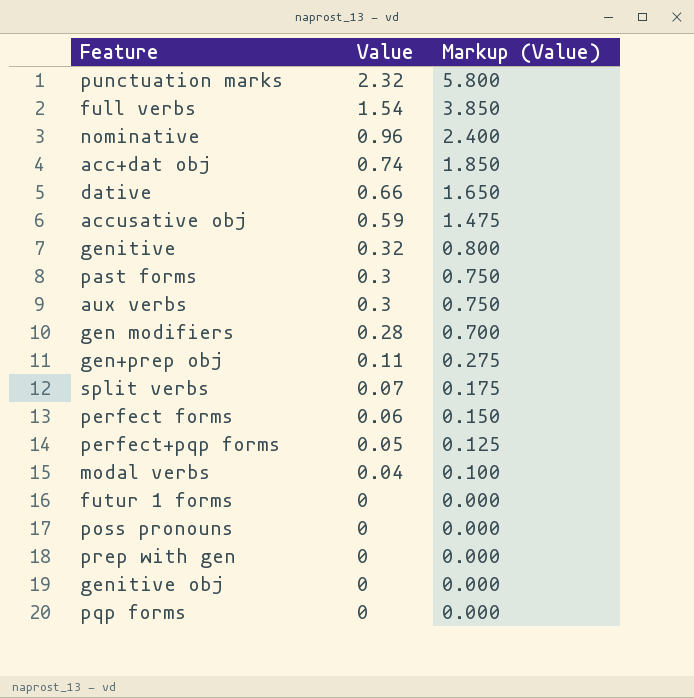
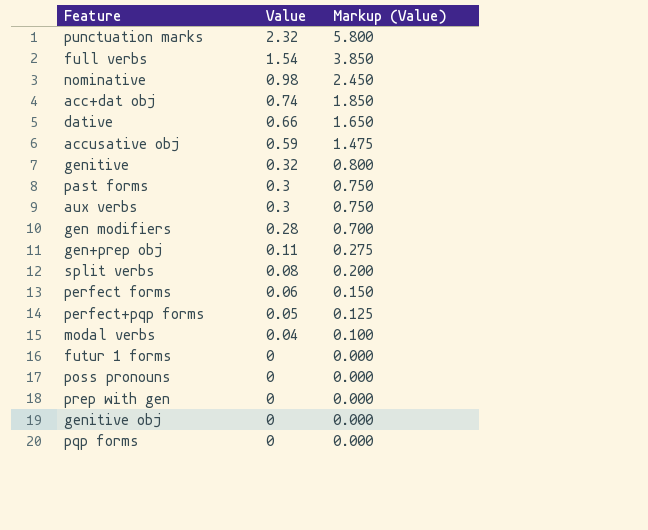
nominative | Value: 0.96 -> 0.98
nominative | Markup (Value): 2.400 -> 2.450
split verbs | Value: 0.07 -> 0.08
split verbs | Markup (Value): 0.175 -> 0.200

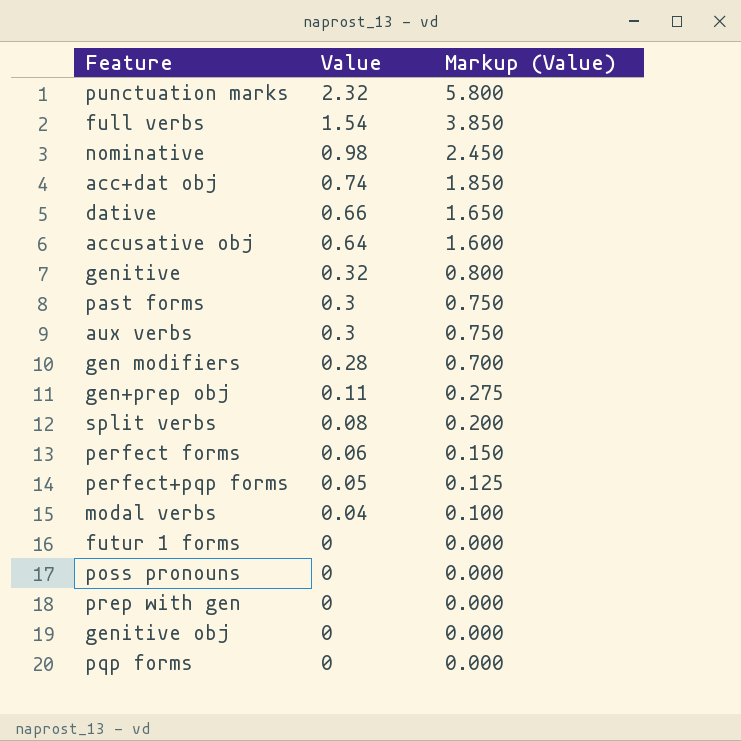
accusative obj | Value: 0.59 -> 0.64
accusative obj | Markup (Value): 1.475 -> 1.600

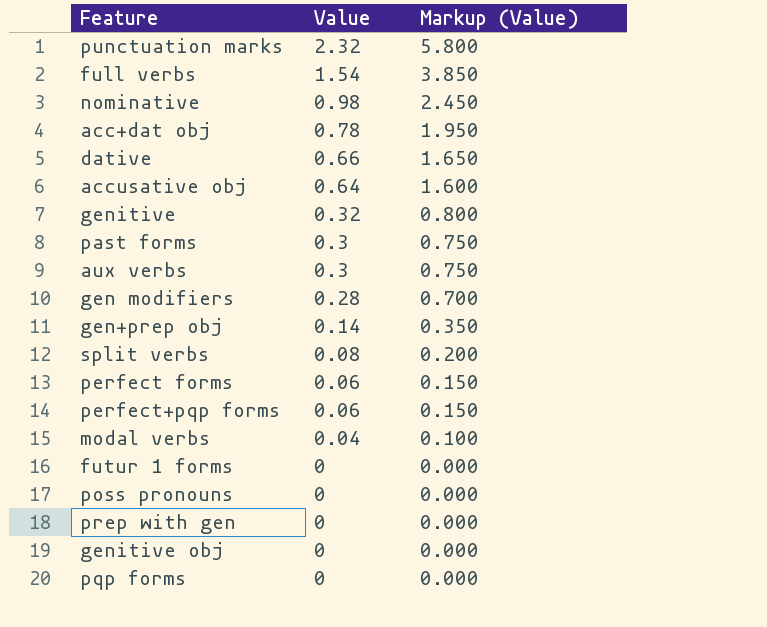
acc+dat obj | Value: 0.74 -> 0.78
acc+dat obj | Markup (Value): 1.850 -> 1.950
gen+prep obj | Value: 0.11 -> 0.14
gen+prep obj | Markup (Value): 0.275 -> 0.350
perfect+pqp forms | Value: 0.05 -> 0.06
perfect+pqp forms | Markup (Value): 0.125 -> 0.150

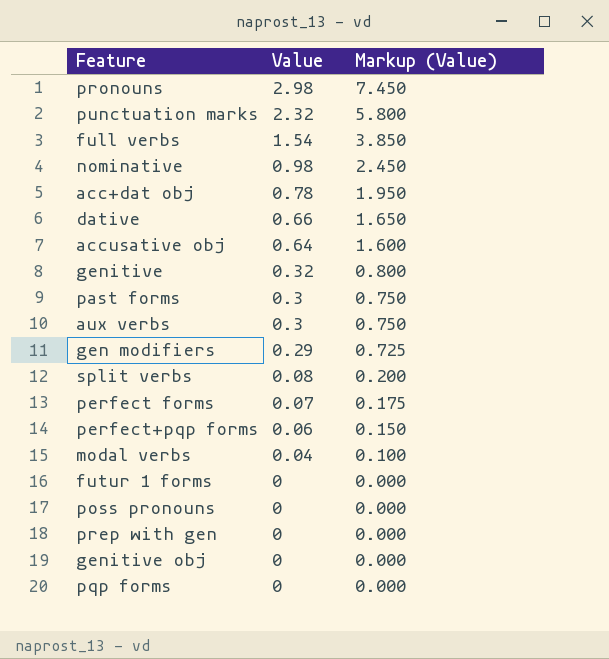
row gen+prep obj: 0.14 | 0.350 -> none
row pronouns: none -> 2.98 | 7.450
gen modifiers | Value: 0.28 -> 0.29
gen modifiers | Markup (Value): 0.700 -> 0.725
perfect forms | Value: 0.06 -> 0.07
perfect forms | Markup (Value): 0.150 -> 0.175

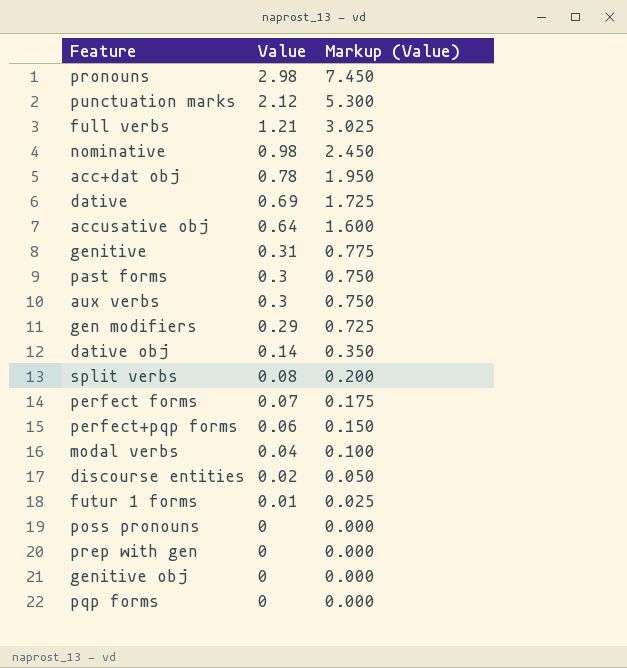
punctuation marks | Value: 2.32 -> 2.12
punctuation marks | Markup (Value): 5.800 -> 5.300
full verbs | Value: 1.54 -> 1.21
full verbs | Markup (Value): 3.850 -> 3.025
dative | Value: 0.66 -> 0.69
dative | Markup (Value): 1.650 -> 1.725
genitive | Value: 0.32 -> 0.31
genitive | Markup (Value): 0.800 -> 0.775
row dative obj: none -> 0.14 | 0.350
row discourse entities: none -> 0.02 | 0.050
futur 1 forms | Value: 0 -> 0.01
futur 1 forms | Markup (Value): 0.000 -> 0.025

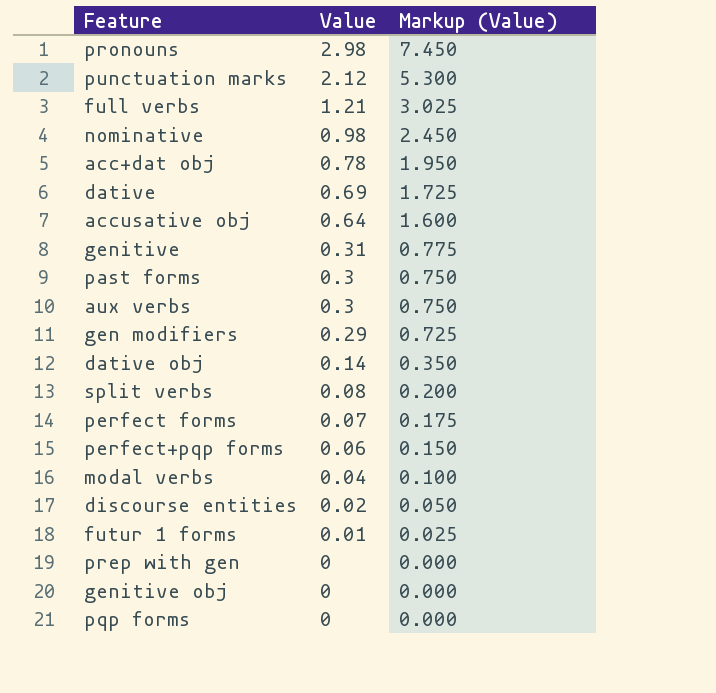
row poss pronouns: 0 | 0.000 -> none

